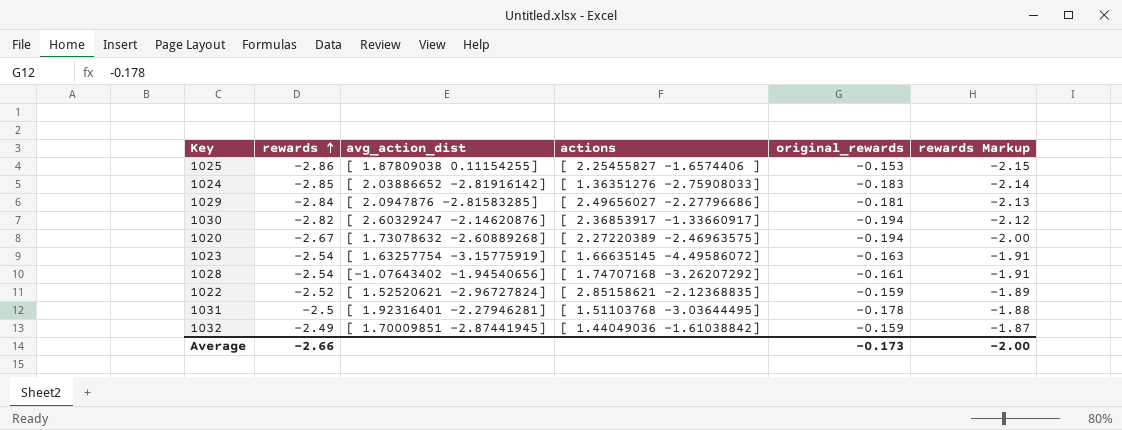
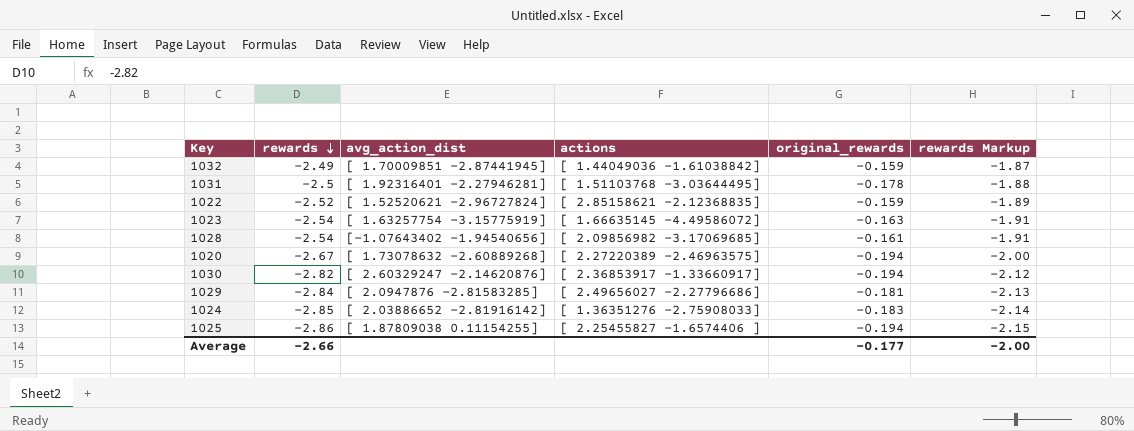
row order: rewards ascending -> rewards descending
1028 | actions: [ 1.74707168 -3.26207292] -> [ 2.09856982 -3.17069685]
1025 | original_rewards: -0.153 -> -0.194
Average | original_rewards: -0.173 -> -0.177

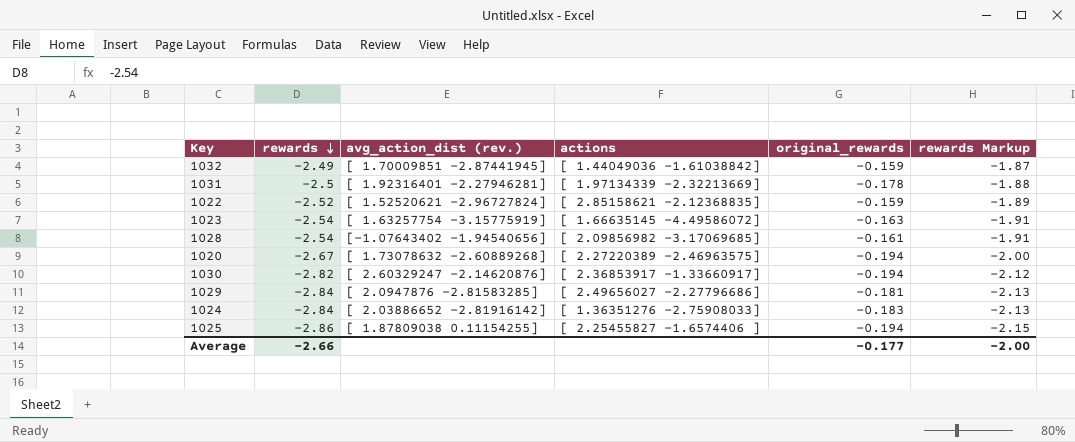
column name: avg_action_dist -> avg_action_dist (rev.)
1031 | actions: [ 1.51103768 -3.03644495] -> [ 1.97134339 -2.32213669]
1024 | rewards: -2.85 -> -2.84
1024 | rewards Markup: -2.14 -> -2.13

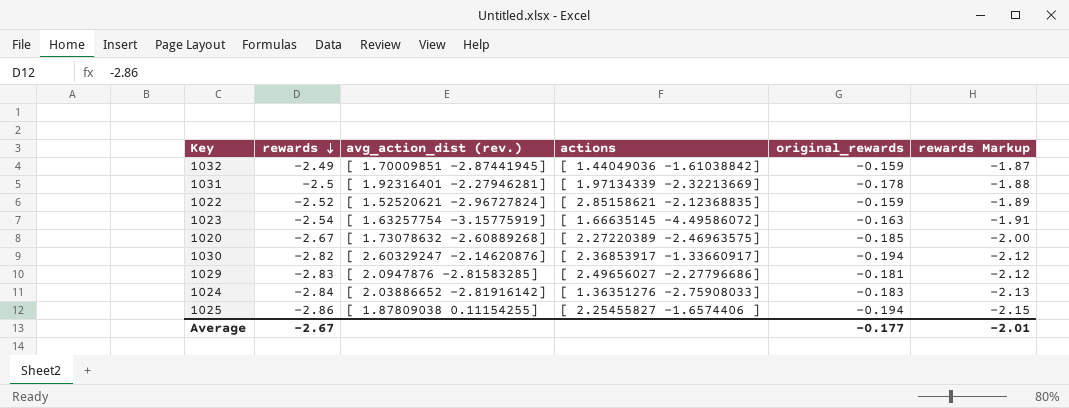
row 1028: -2.54 | [-1.07643402 -1.94540656] | [ 2.09856982 -3.17069685] | -0.161 | -1.91 -> none
1020 | original_rewards: -0.194 -> -0.185
1029 | rewards: -2.84 -> -2.83
1029 | rewards Markup: -2.13 -> -2.12
Average | rewards: -2.66 -> -2.67
Average | rewards Markup: -2.00 -> -2.01

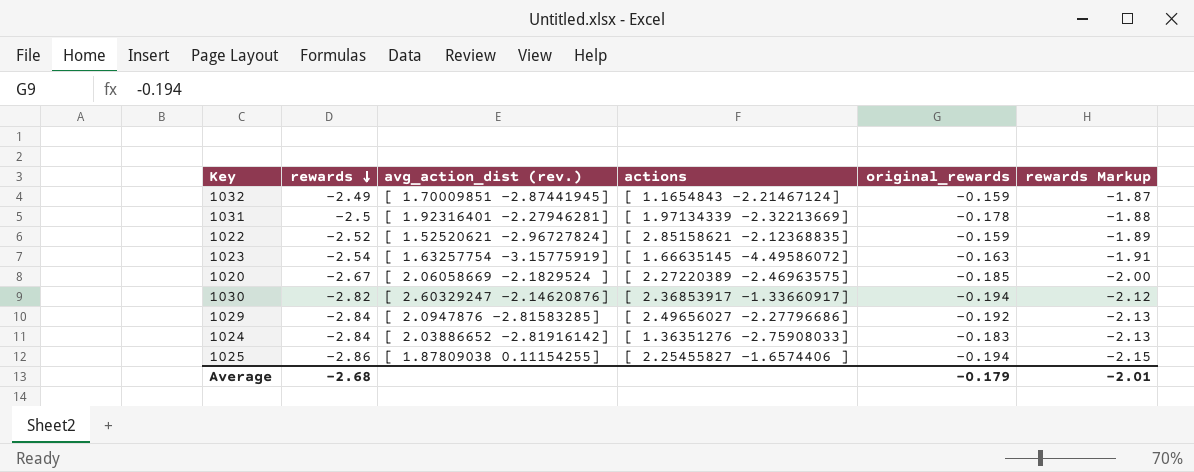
1032 | actions: [ 1.44049036 -1.61038842] -> [ 1.1654843 -2.21467124]
1020 | avg_action_dist (rev.): [ 1.73078632 -2.60889268] -> [ 2.06058669 -2.1829524 ]
1029 | rewards: -2.83 -> -2.84
1029 | original_rewards: -0.181 -> -0.192
1029 | rewards Markup: -2.12 -> -2.13
Average | rewards: -2.67 -> -2.68
Average | original_rewards: -0.177 -> -0.179

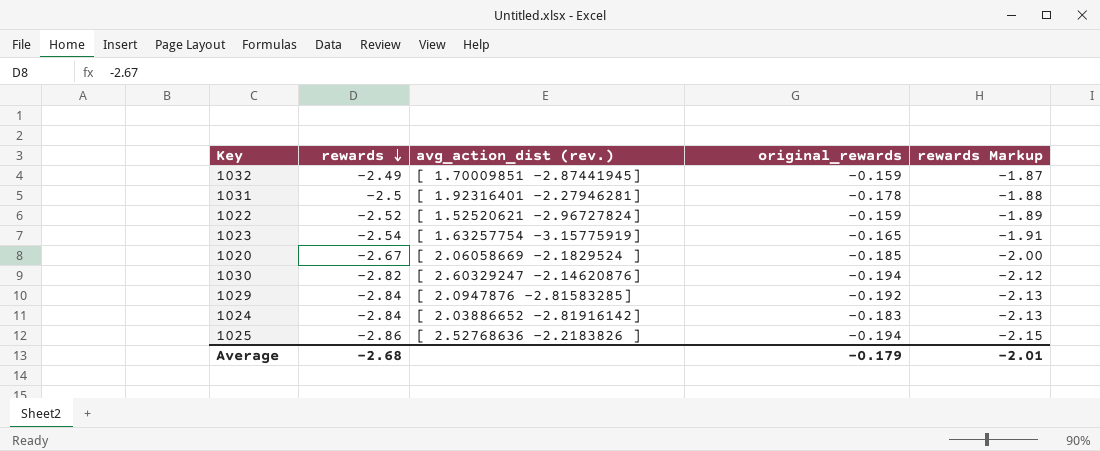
column actions | position: 4 -> none
1023 | original_rewards: -0.163 -> -0.165
1025 | avg_action_dist (rev.): [ 1.87809038 0.11154255] -> [ 2.52768636 -2.2183826 ]

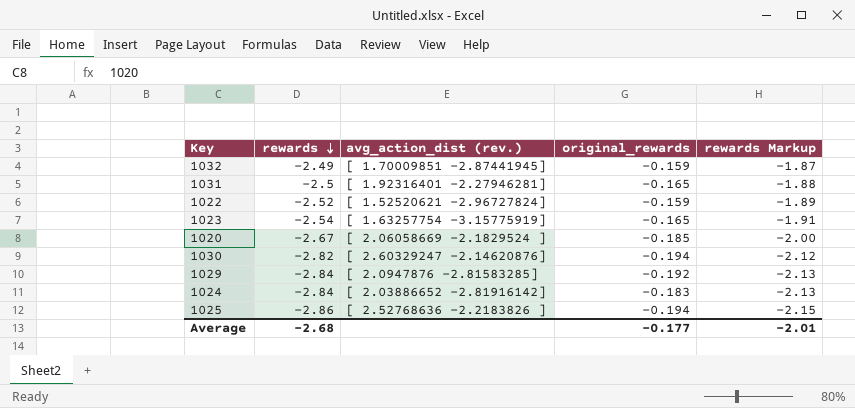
1031 | original_rewards: -0.178 -> -0.165
Average | original_rewards: -0.179 -> -0.177

